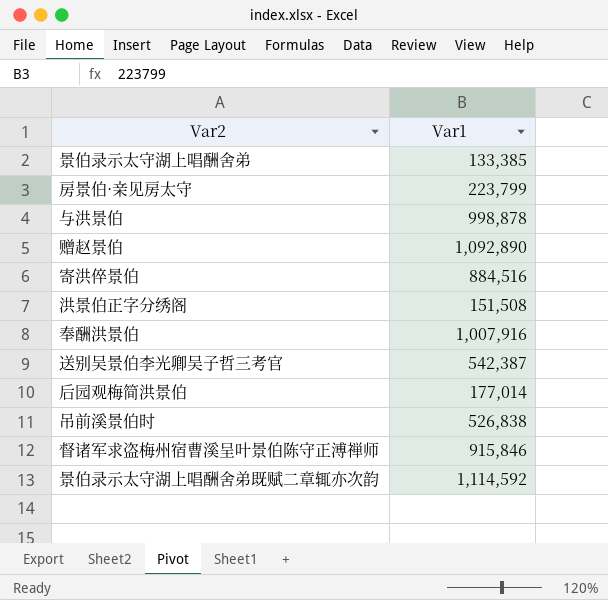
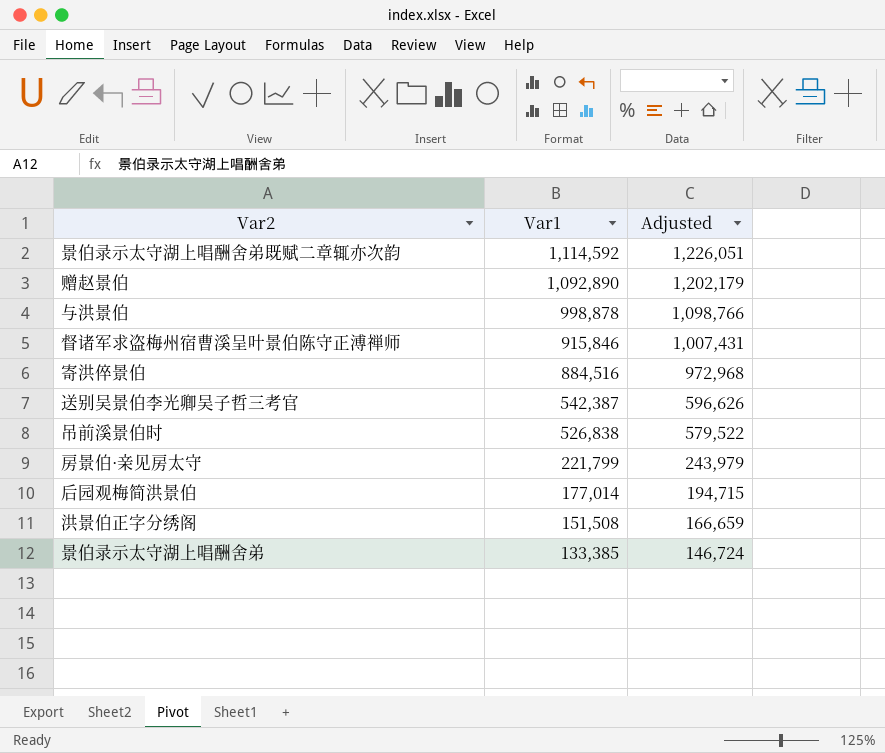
row order: none -> Var1 descending
column Adjusted | formula: none -> [Var1] * 1.1
row 奉酬洪景伯: 1,007,916 -> none
房景伯·亲见房太守 | Var1: 223,799 -> 221,799

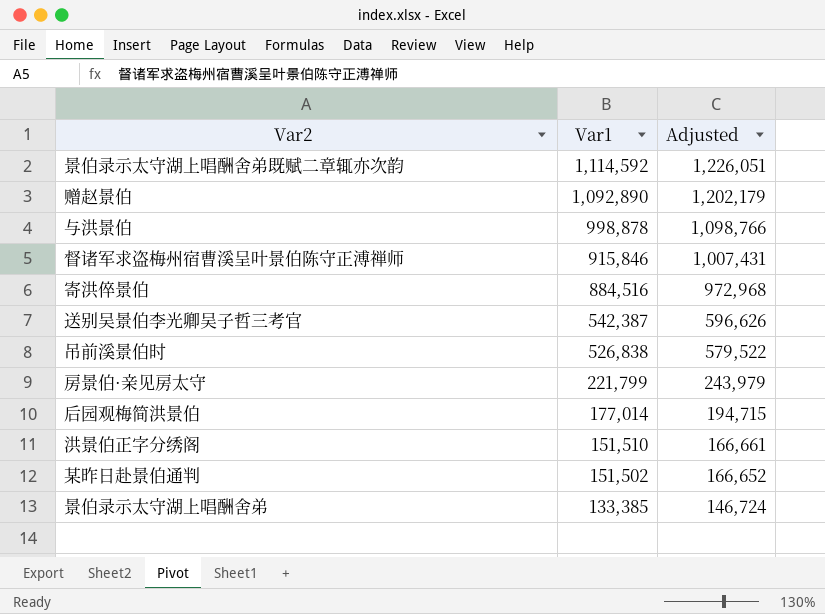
洪景伯正字分绣阁 | Var1: 151,508 -> 151,510
洪景伯正字分绣阁 | Adjusted: 166,659 -> 166,661
row 某昨日赴景伯通判: none -> 151,502 | 166,652

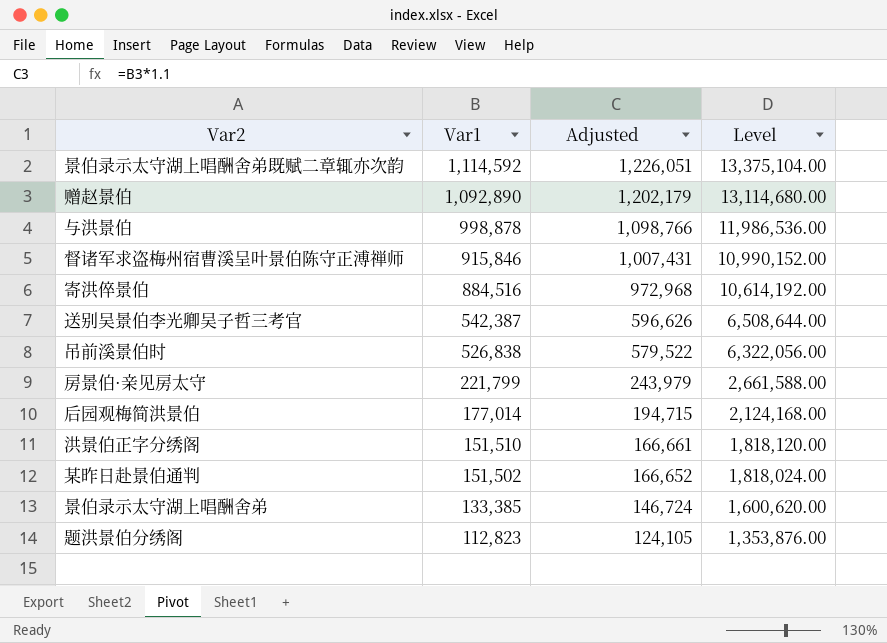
column Level | formula: none -> [Var1] * 12
row 题洪景伯分绣阁: none -> 112,823 | 124,105 | 1,353,876.00

